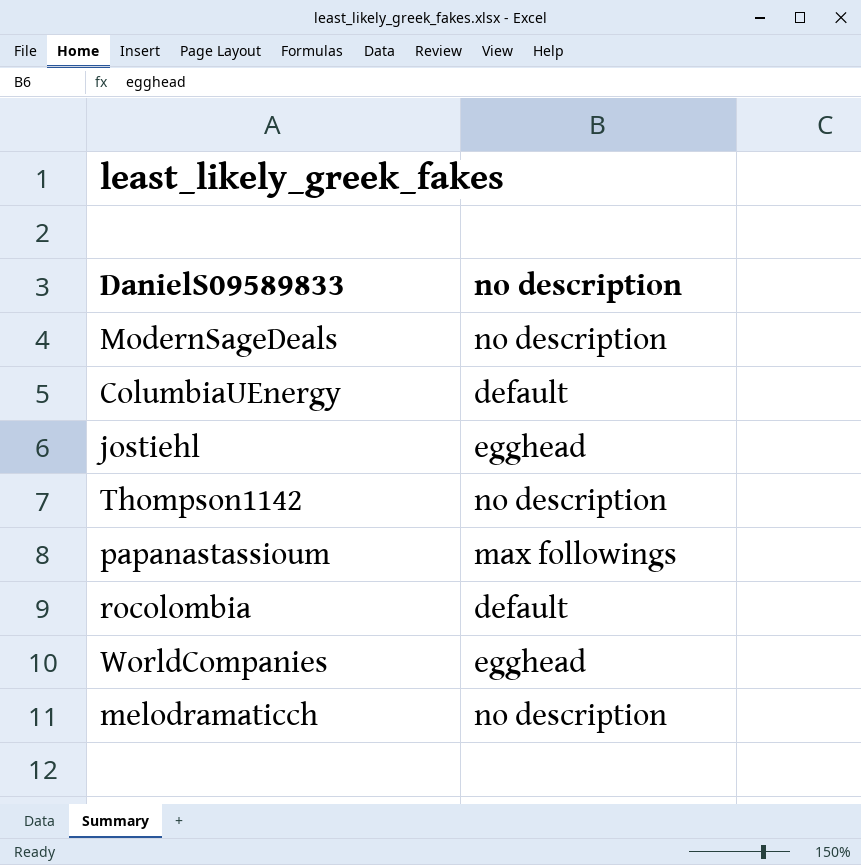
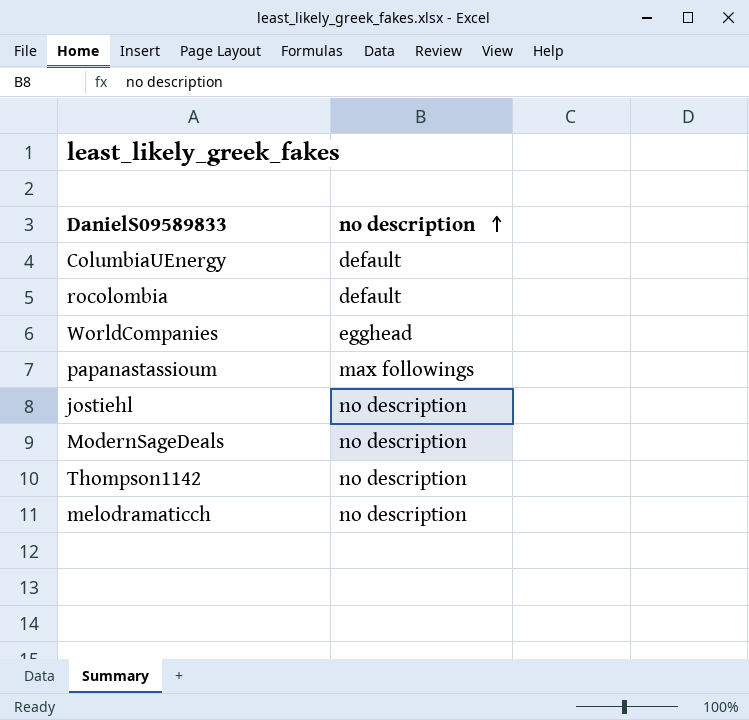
row order: none -> no description ascending
jostiehl | no description: egghead -> no description

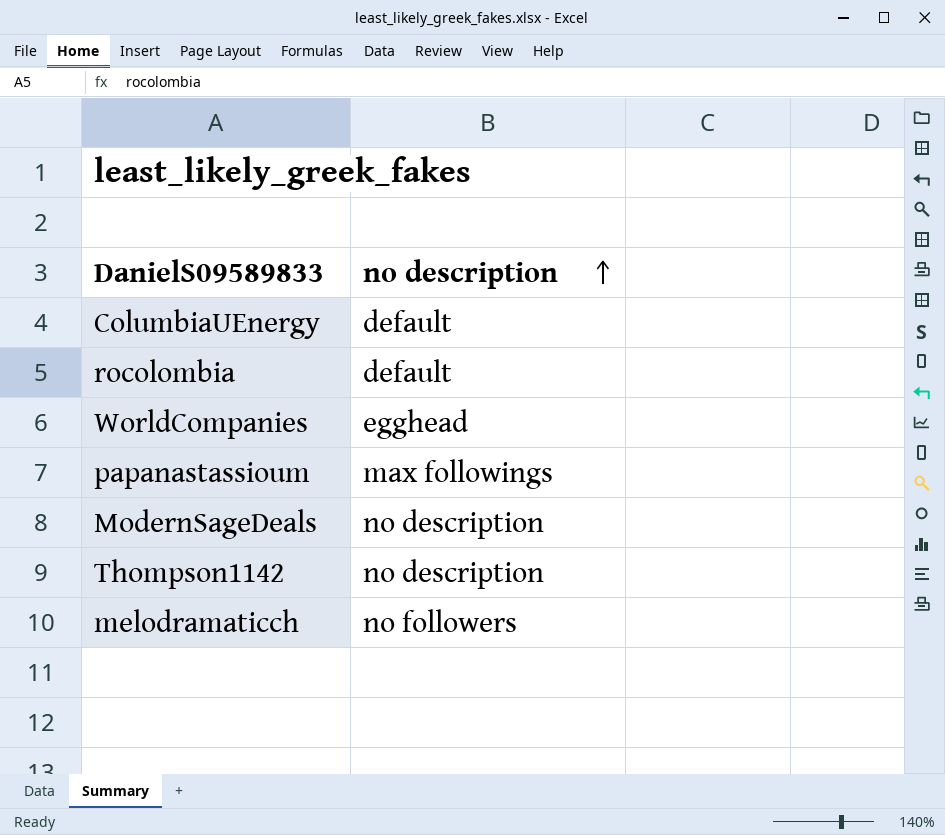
row jostiehl: no description -> none
melodramaticch | no description: no description -> no followers

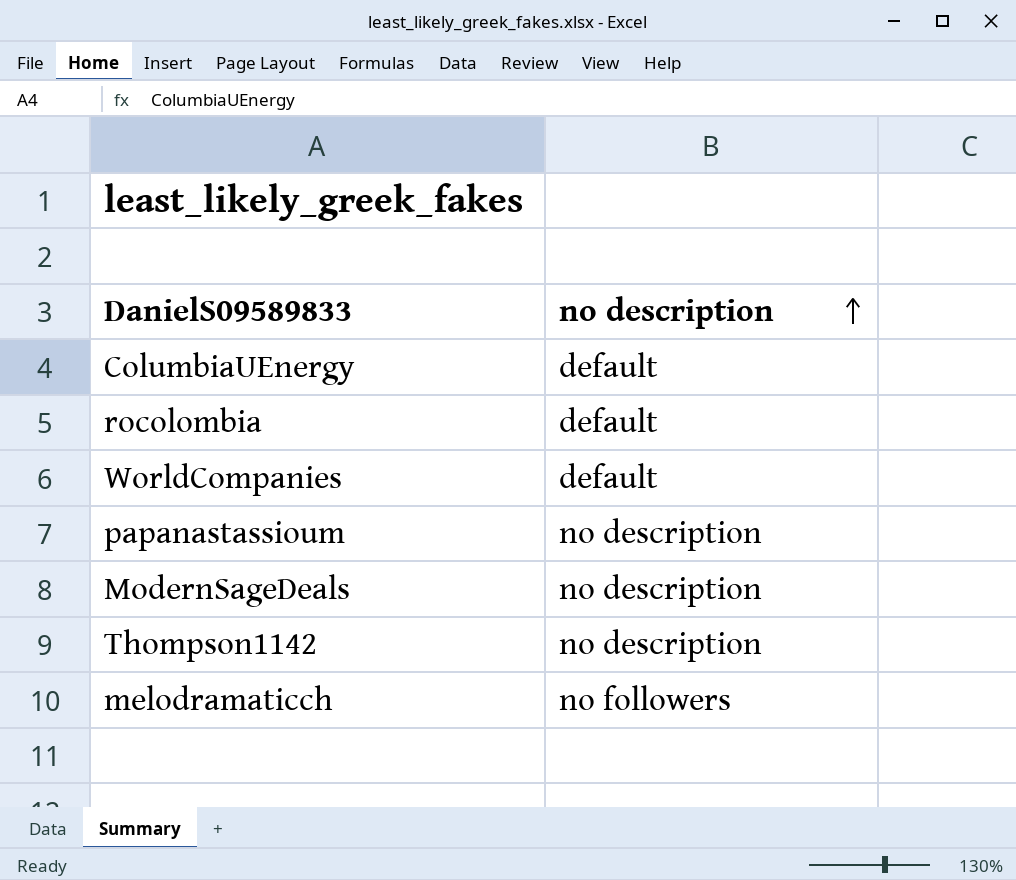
WorldCompanies | no description: egghead -> default
papanastassioum | no description: max followings -> no description

